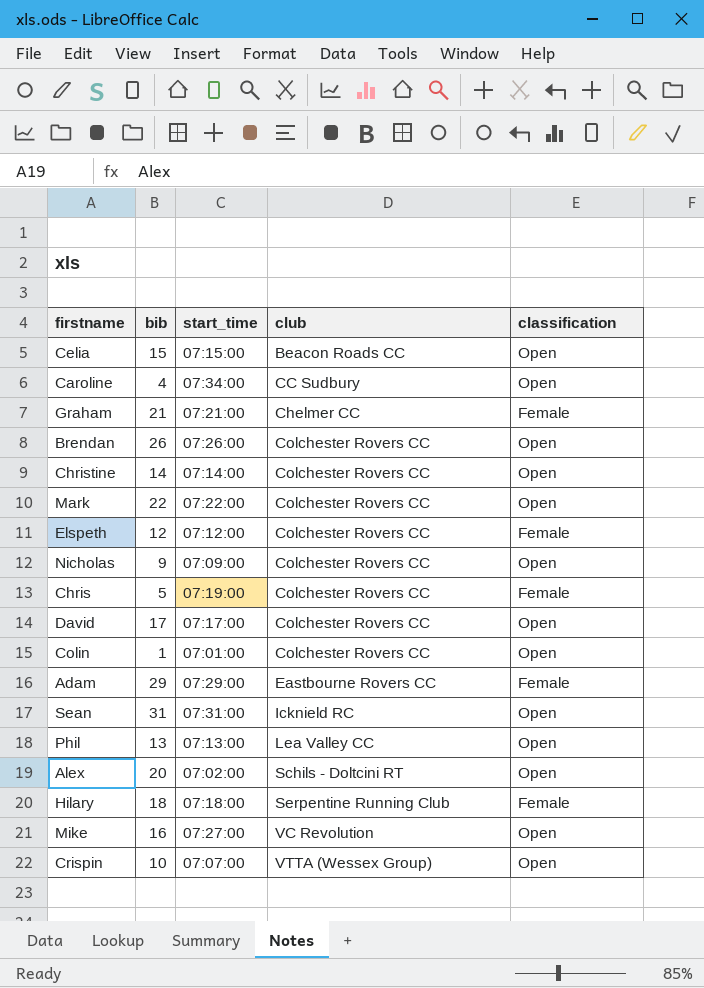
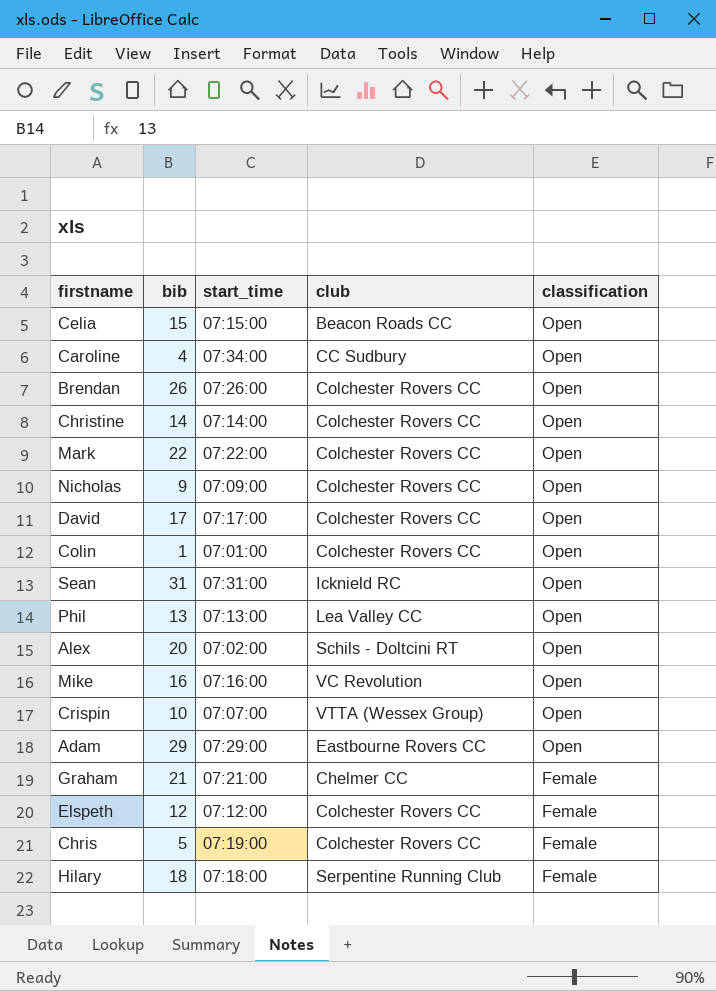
row order: club ascending -> classification descending
Mike | start_time: 07:27:00 -> 07:16:00
Adam | classification: Female -> Open

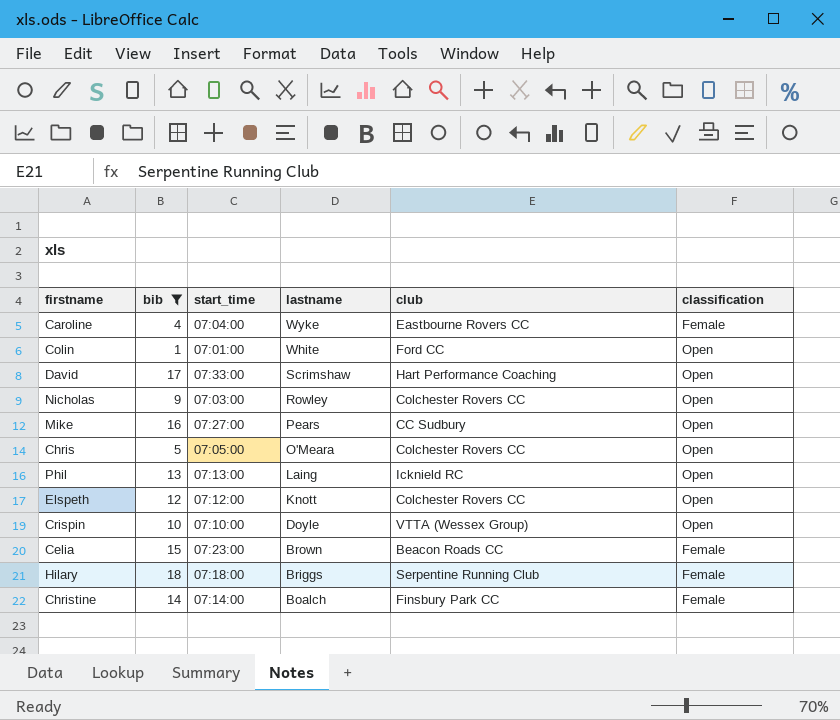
filter: none -> bib <= 18
row order: classification descending -> lastname descending
column lastname | position: none -> 4
Caroline | start_time: 07:34:00 -> 07:04:00
Caroline | club: CC Sudbury -> Eastbourne Rovers CC
Caroline | classification: Open -> Female
Colin | club: Colchester Rovers CC -> Ford CC
David | start_time: 07:17:00 -> 07:33:00
David | club: Colchester Rovers CC -> Hart Performance Coaching
Nicholas | start_time: 07:09:00 -> 07:03:00
Mike | start_time: 07:16:00 -> 07:27:00
Mike | club: VC Revolution -> CC Sudbury
Chris | start_time: 07:19:00 -> 07:05:00
Chris | classification: Female -> Open
Phil | club: Lea Valley CC -> Icknield RC
Elspeth | classification: Female -> Open
Crispin | start_time: 07:07:00 -> 07:10:00
Celia | start_time: 07:15:00 -> 07:23:00
Celia | classification: Open -> Female
Christine | club: Colchester Rovers CC -> Finsbury Park CC
Christine | classification: Open -> Female

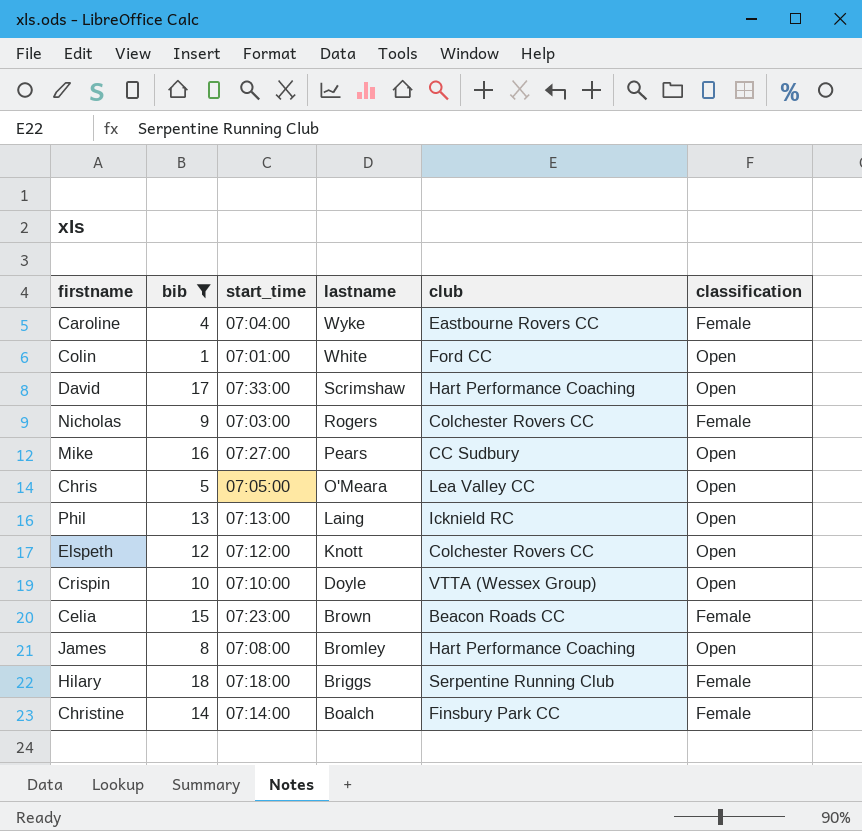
Nicholas | lastname: Rowley -> Rogers
Nicholas | classification: Open -> Female
Chris | club: Colchester Rovers CC -> Lea Valley CC
row James: none -> 8 | 07:08:00 | Bromley | Hart Performance Coaching | Open

